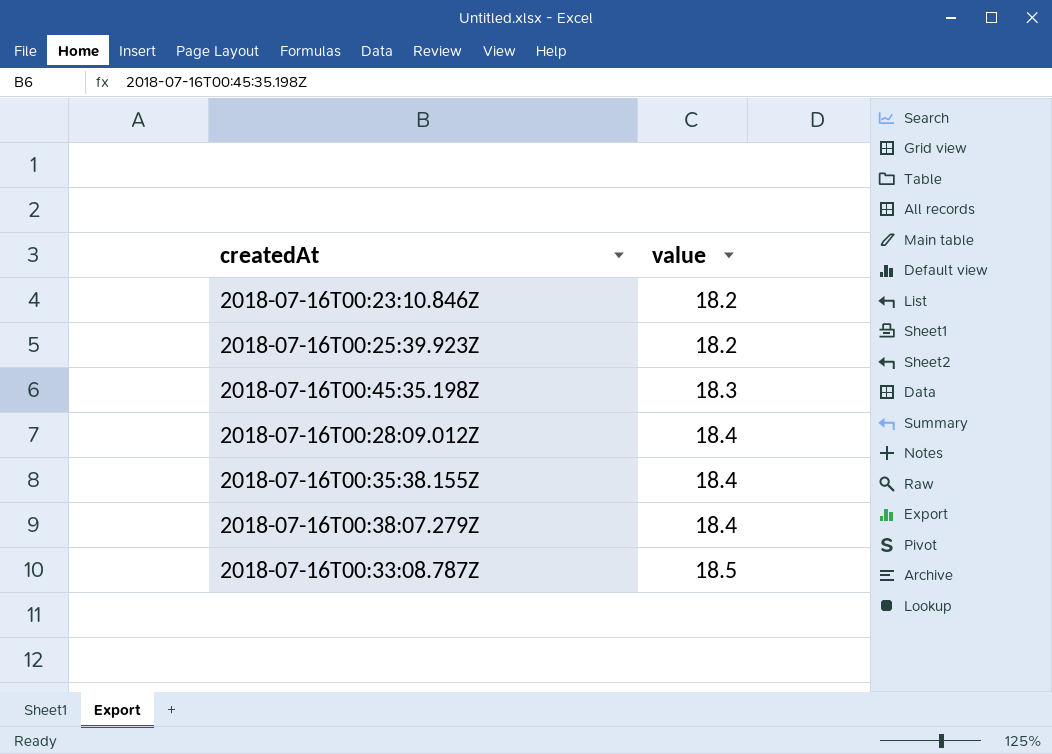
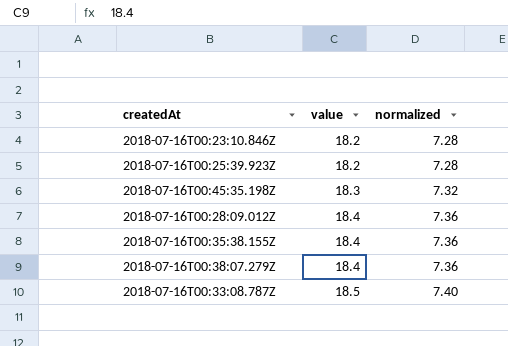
column normalized | formula: none -> [value] * 0.4

